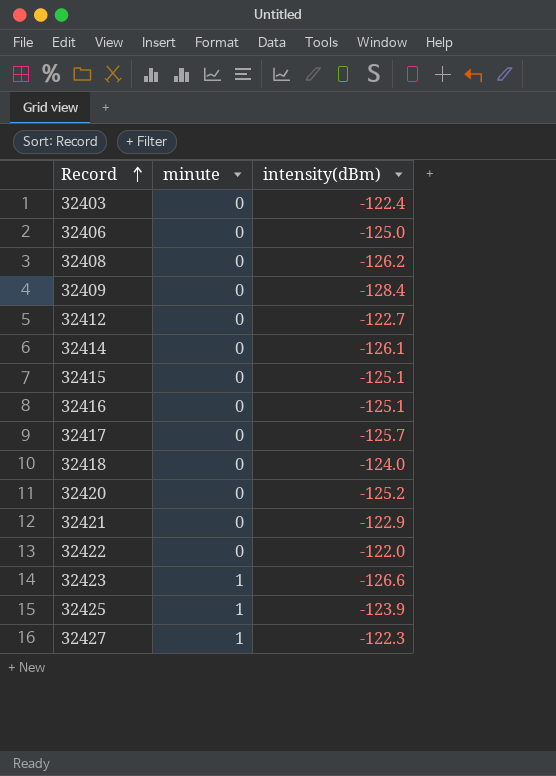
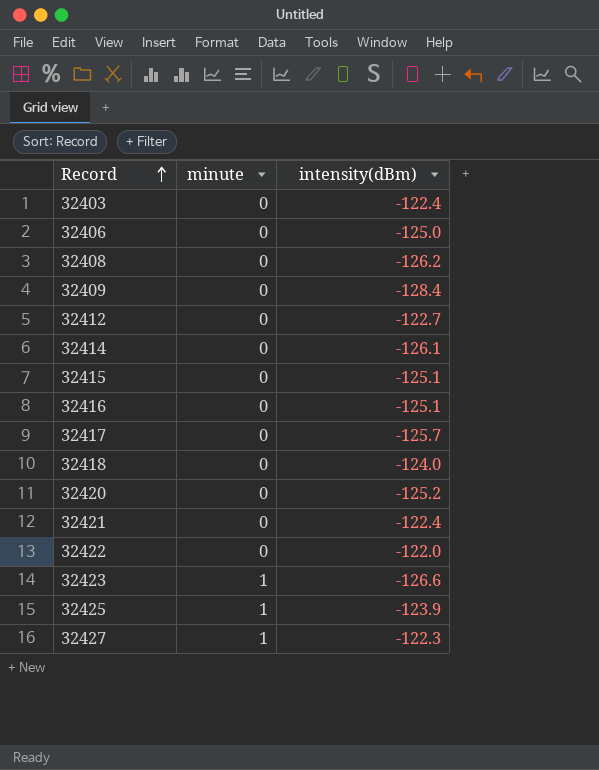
32421 | intensity(dBm): -122.9 -> -122.4

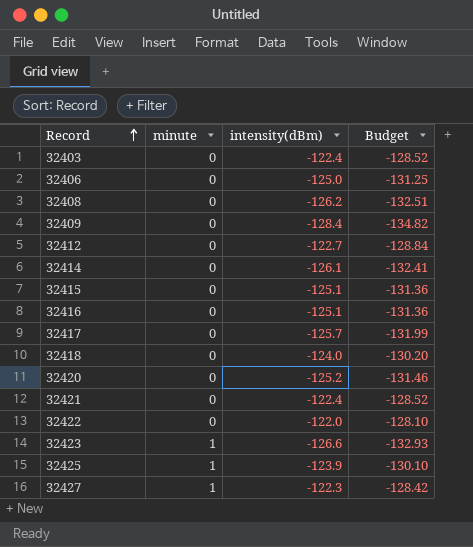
column Budget | formula: none -> [intensity(dBm)] * 1.05

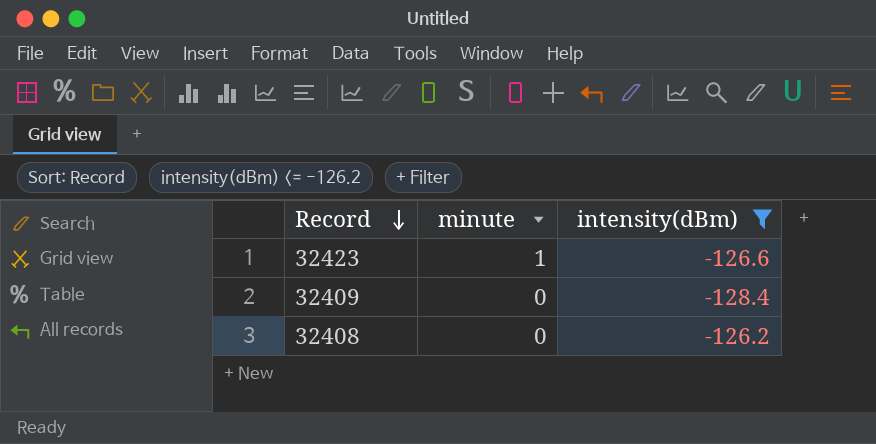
filter: none -> intensity(dBm) <= -126.2
row order: Record ascending -> Record descending
column Budget | formula: [intensity(dBm)] * 1.05 -> none

